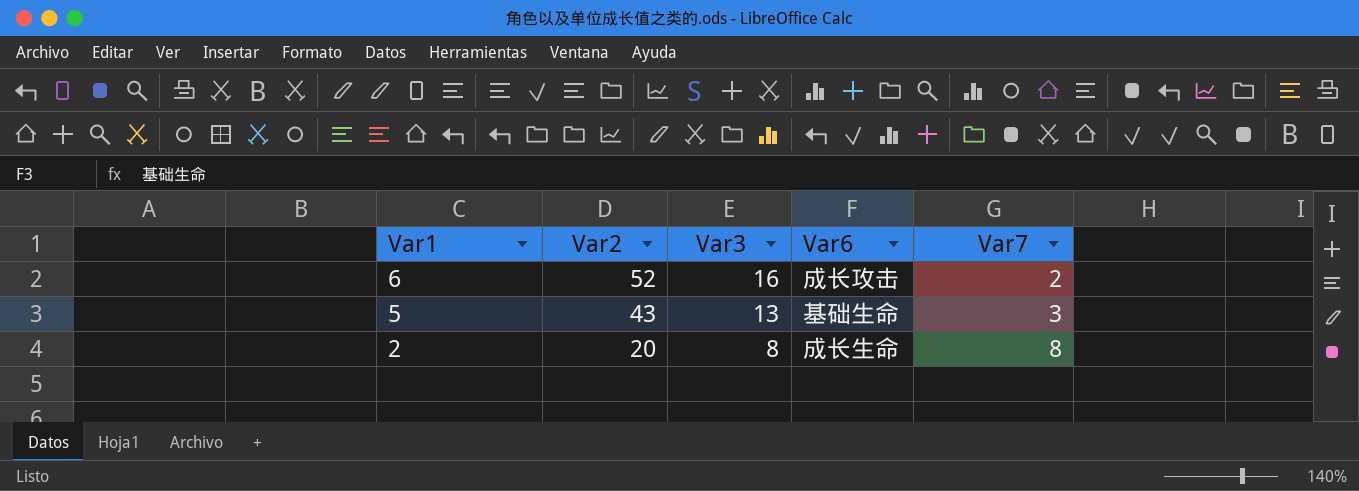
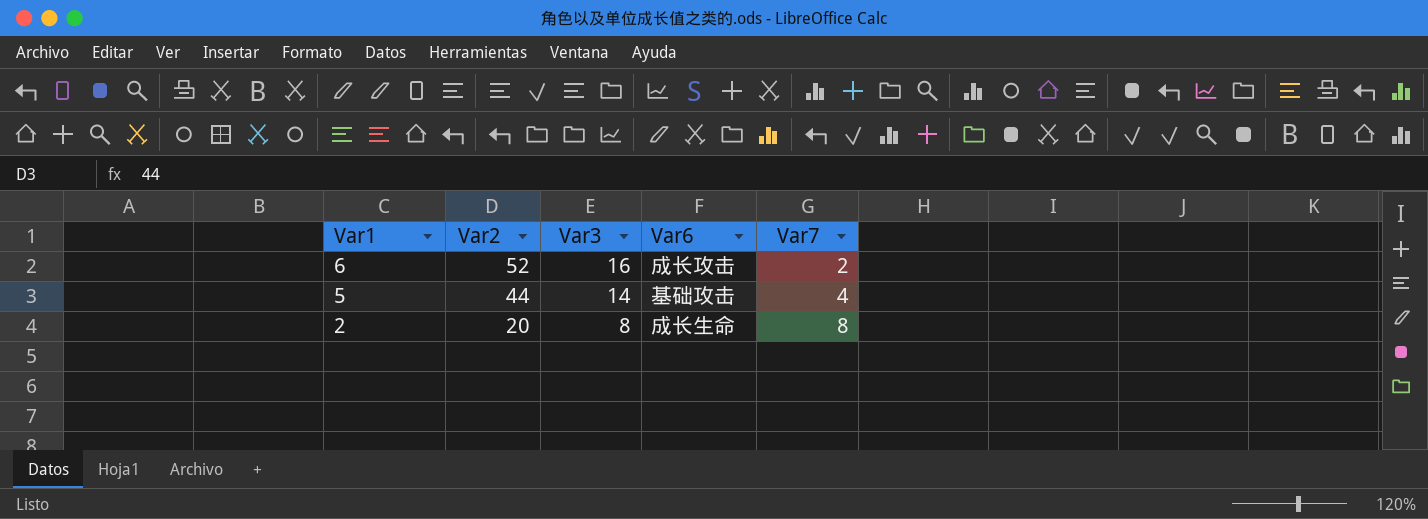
5 | Var2: 43 -> 44
5 | Var3: 13 -> 14
5 | Var6: 基础生命 -> 基础攻击
5 | Var7: 3 -> 4

